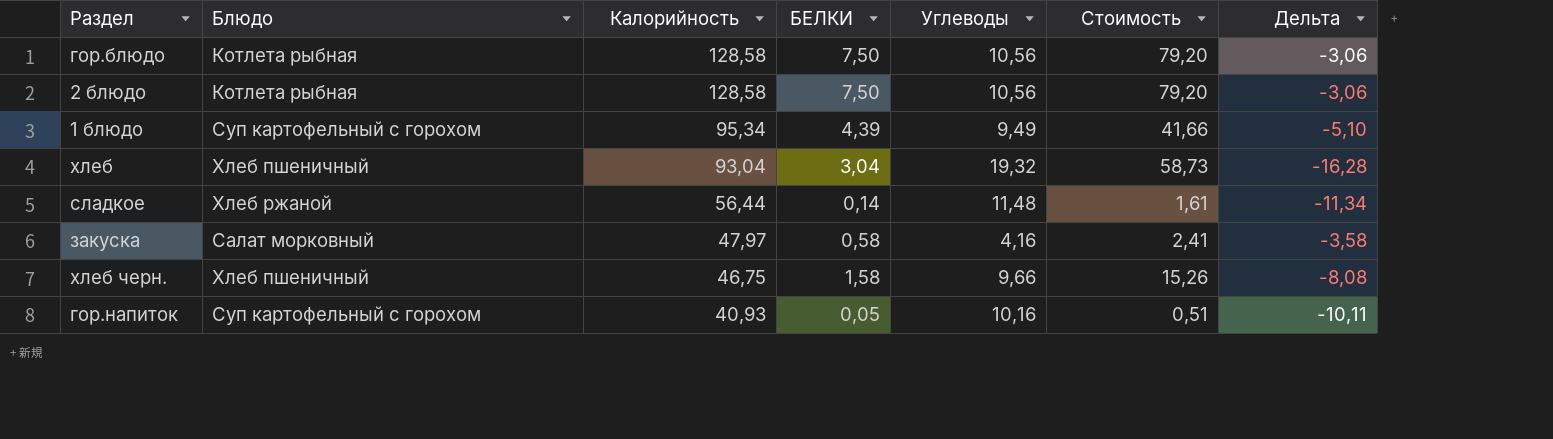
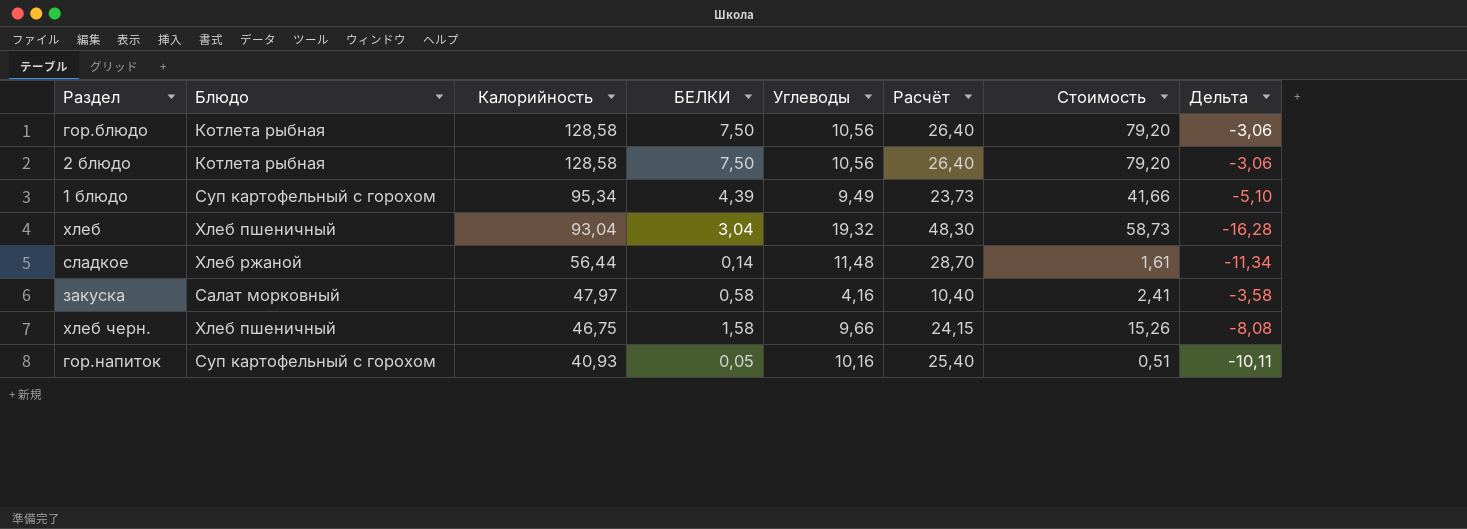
column Расчёт | formula: none -> [Углеводы] * 2,5

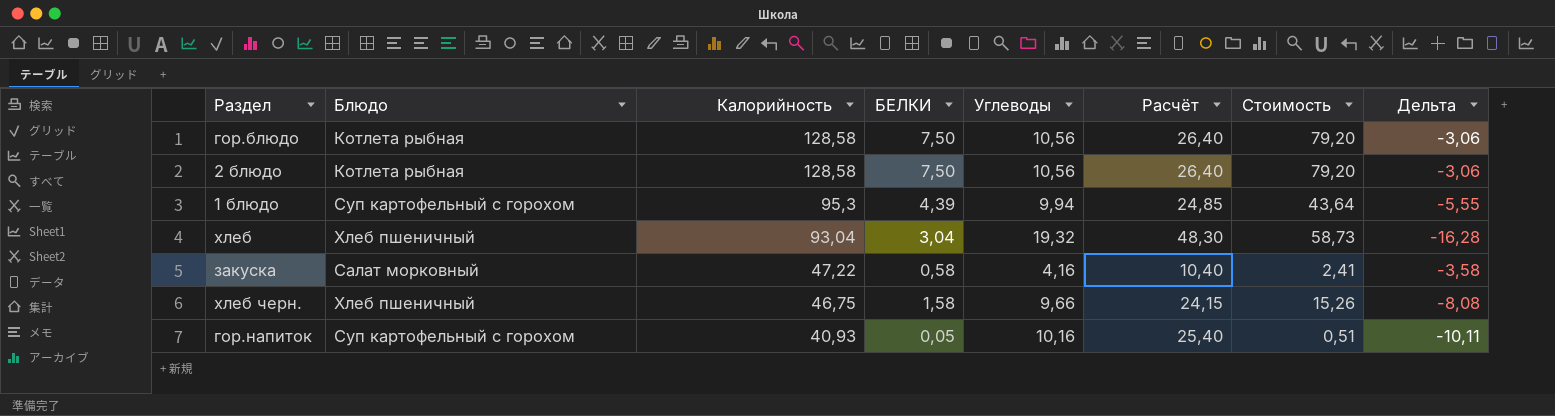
row сладкое: Хлеб ржаной | 56,44 | 0,14 | 11,48 | 28,70 | 1,61 | -11,34 -> none
1 блюдо | Калорийность: 95,34 -> 95,3
1 блюдо | Углеводы: 9,49 -> 9,94
1 блюдо | Расчёт: 23,73 -> 24,85
1 блюдо | Стоимость: 41,66 -> 43,64
1 блюдо | Дельта: -5,10 -> -5,55
закуска | Калорийность: 47,97 -> 47,22

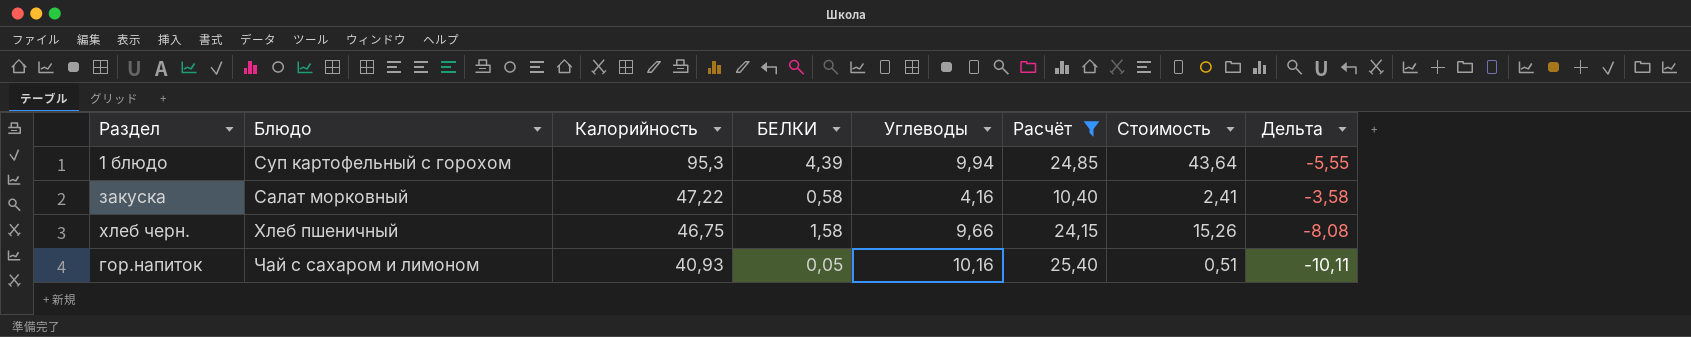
filter: none -> Расчёт <= 25,40
гор.напиток | Блюдо: Суп картофельный с горохом -> Чай с сахаром и лимоном

